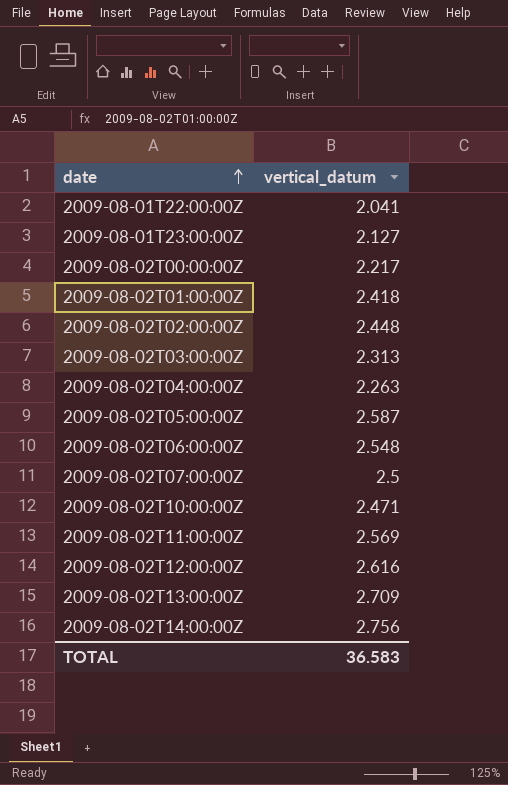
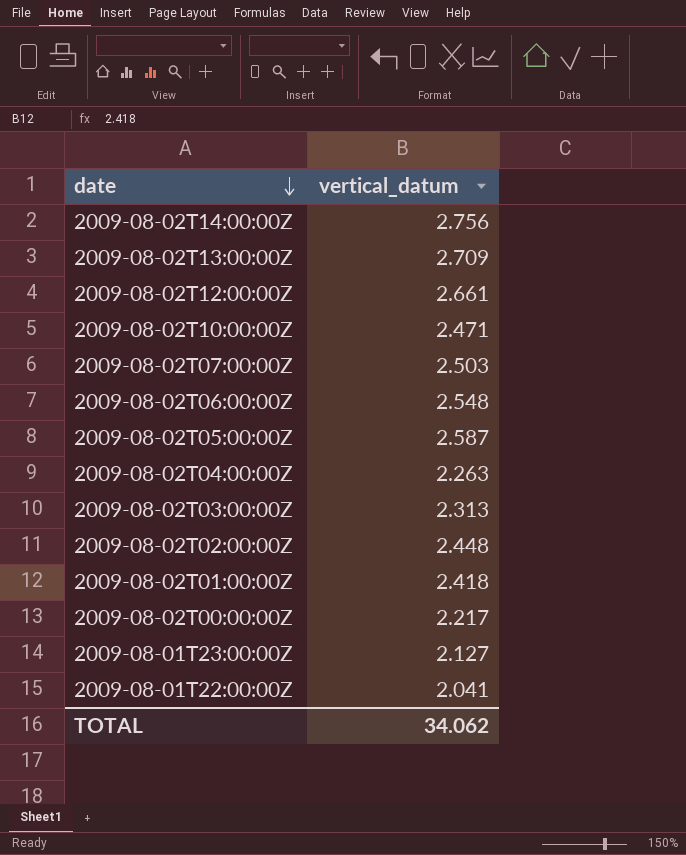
row order: date ascending -> date descending
row 2009-08-02T11:00:00Z: 2.569 -> none
2009-08-02T12:00:00Z | vertical_datum: 2.616 -> 2.661
2009-08-02T07:00:00Z | vertical_datum: 2.5 -> 2.503
TOTAL | vertical_datum: 36.583 -> 34.062

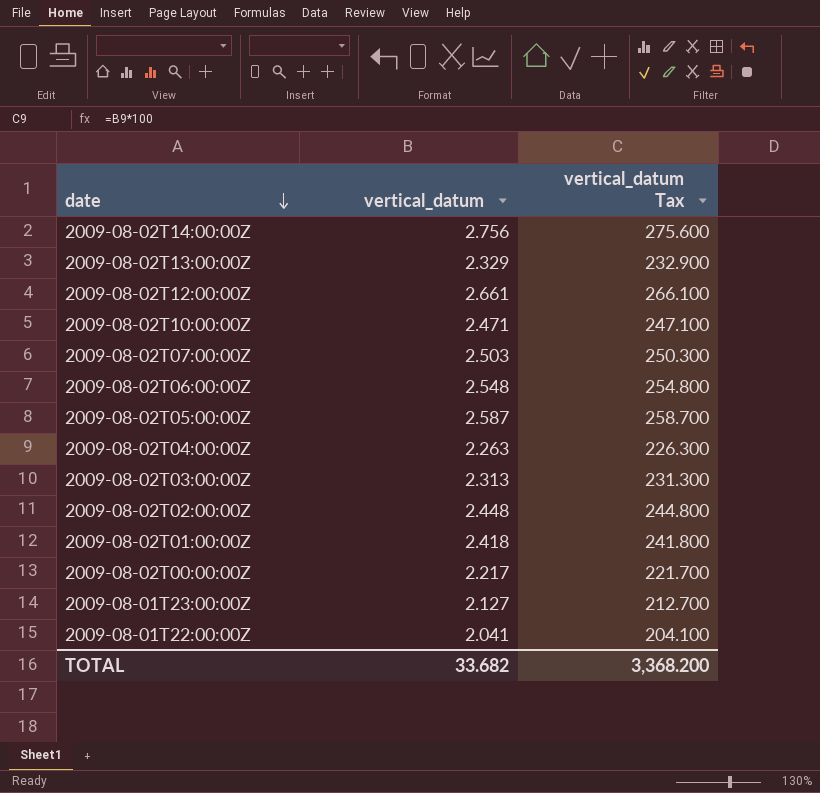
column vertical_datum Tax | formula: none -> [vertical_datum] * 100
2009-08-02T13:00:00Z | vertical_datum: 2.709 -> 2.329
TOTAL | vertical_datum: 34.062 -> 33.682

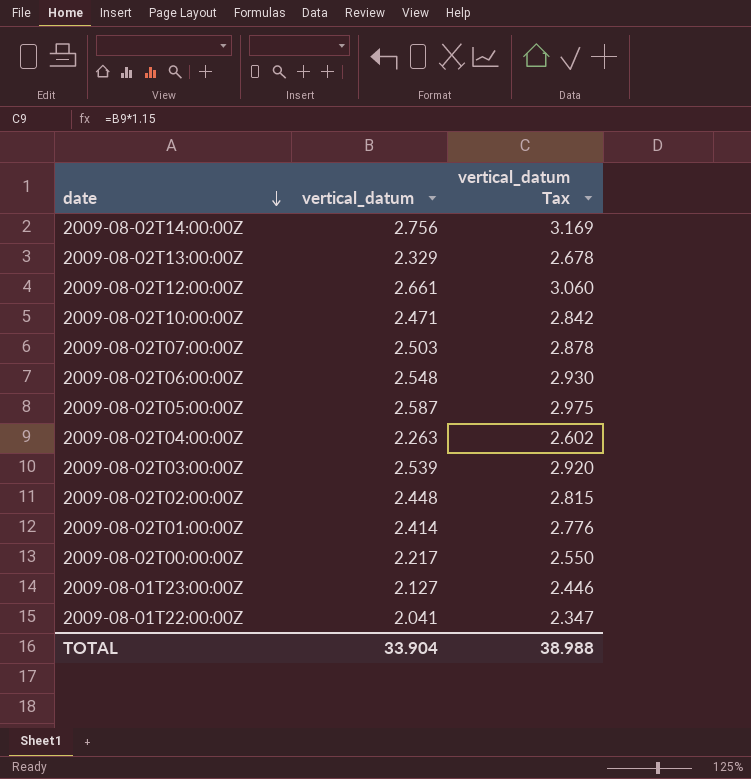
column vertical_datum Tax | formula: [vertical_datum] * 100 -> [vertical_datum] * 1.15
2009-08-02T03:00:00Z | vertical_datum: 2.313 -> 2.539
2009-08-02T01:00:00Z | vertical_datum: 2.418 -> 2.414
TOTAL | vertical_datum: 33.682 -> 33.904
TOTAL | vertical_datum Tax: 3,368.200 -> 38.988

